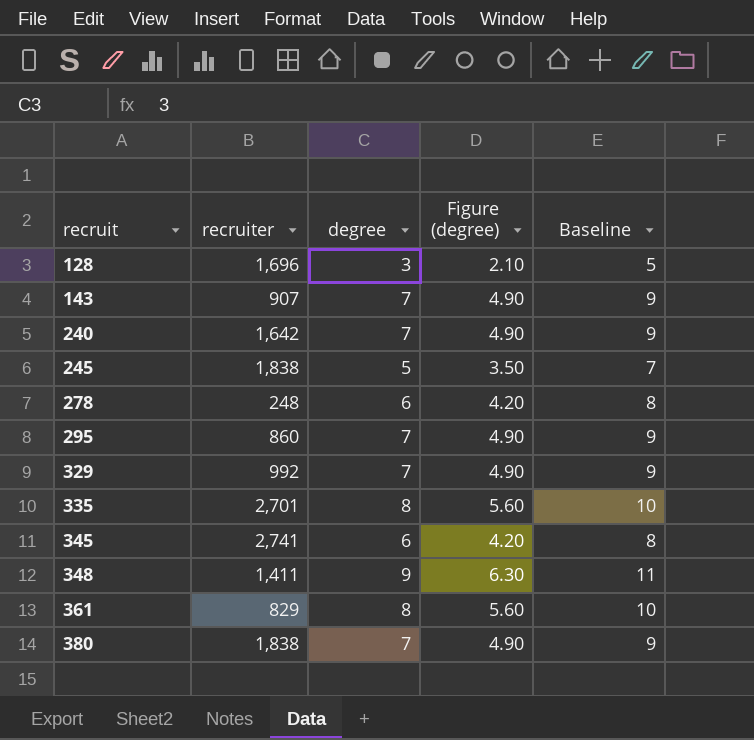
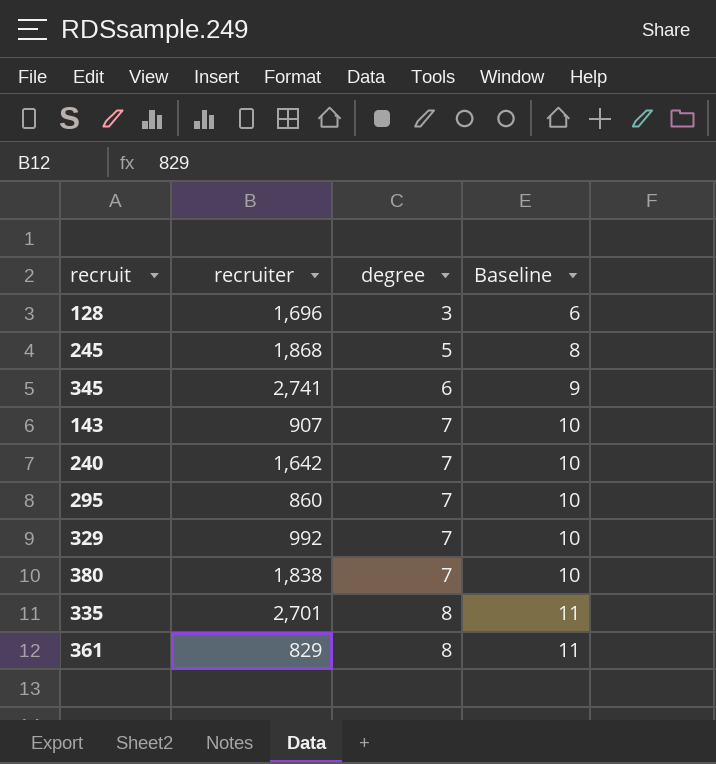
row order: recruit ascending -> degree ascending
column Figure (degree) | formula: [degree] * 0.7 -> none
column Baseline | formula: [degree] + 2 -> [degree] + 3
row 278: 248 | 6 | 4.20 | 8 -> none
row 348: 1,411 | 9 | 6.30 | 11 -> none
245 | recruiter: 1,838 -> 1,868

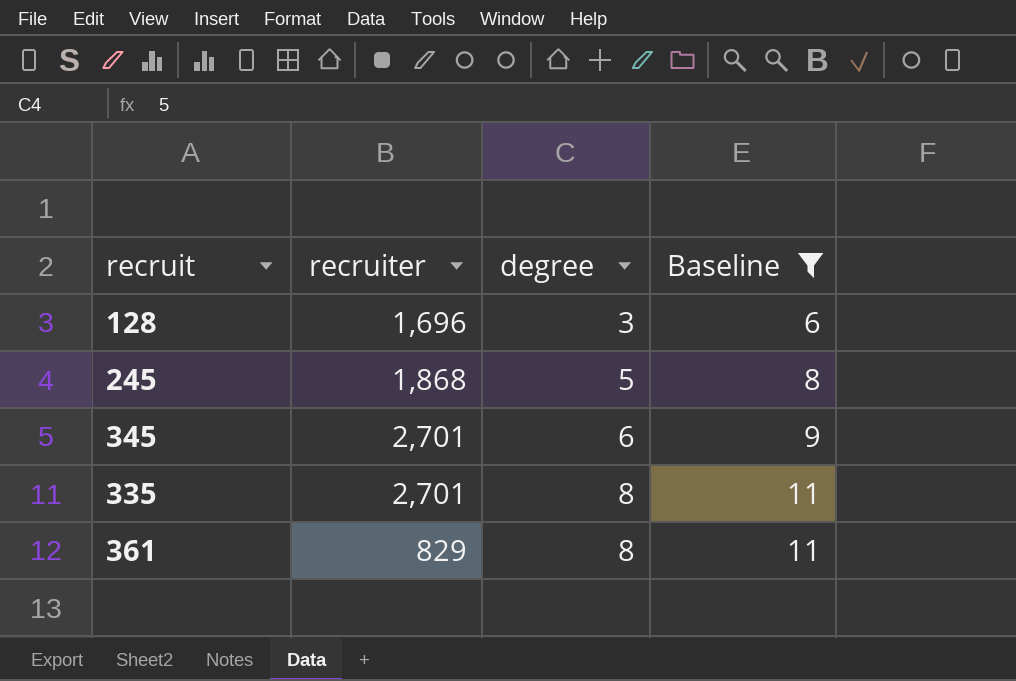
filter: none -> Baseline != 10
345 | recruiter: 2,741 -> 2,701

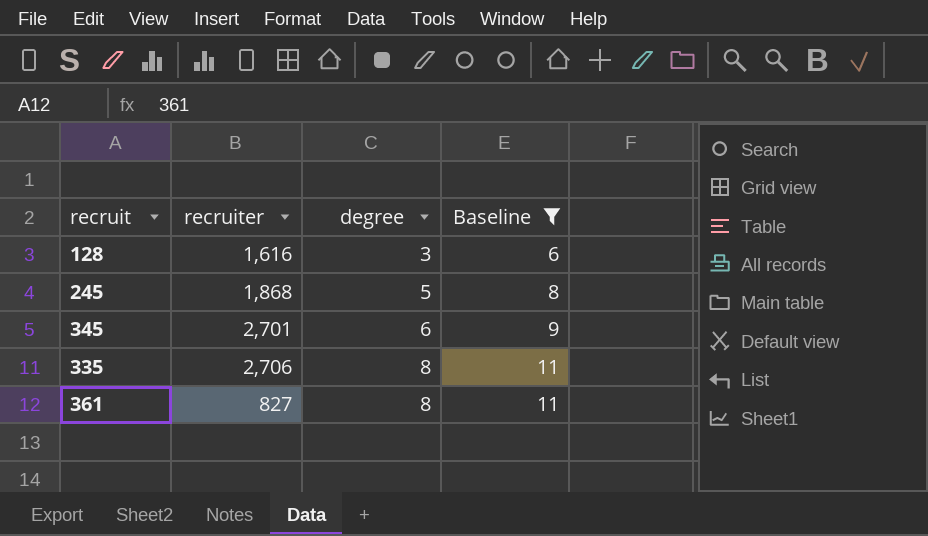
128 | recruiter: 1,696 -> 1,616
335 | recruiter: 2,701 -> 2,706
361 | recruiter: 829 -> 827

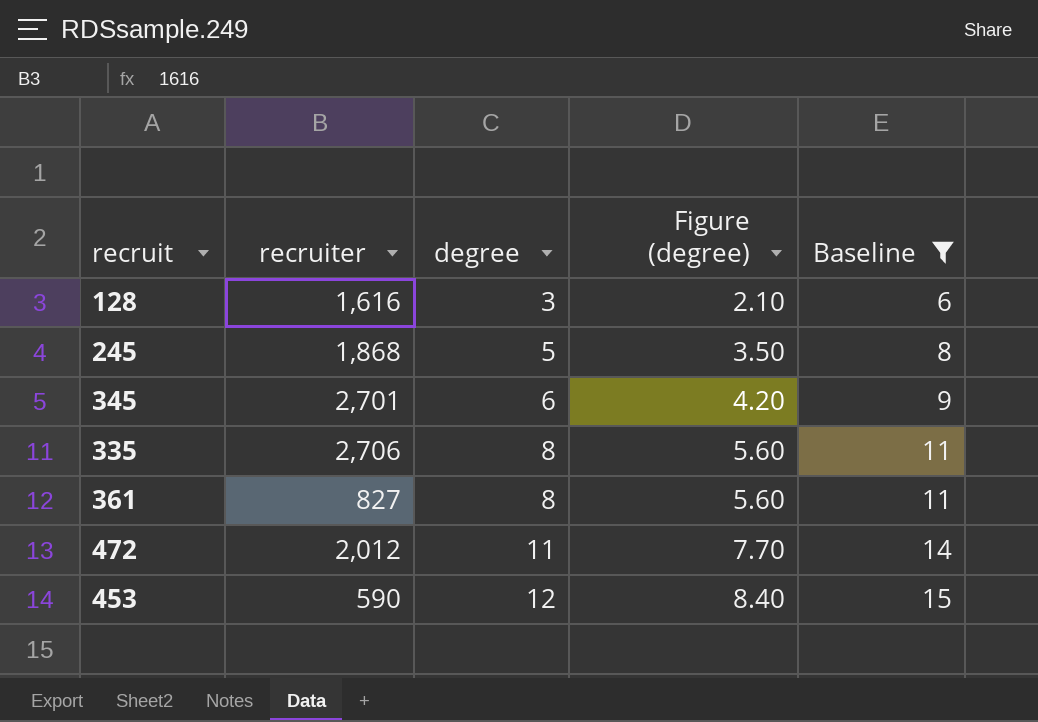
column Figure (degree) | formula: none -> [degree] * 0.7
row 472: none -> 2,012 | 11 | 7.70 | 14
row 453: none -> 590 | 12 | 8.40 | 15

